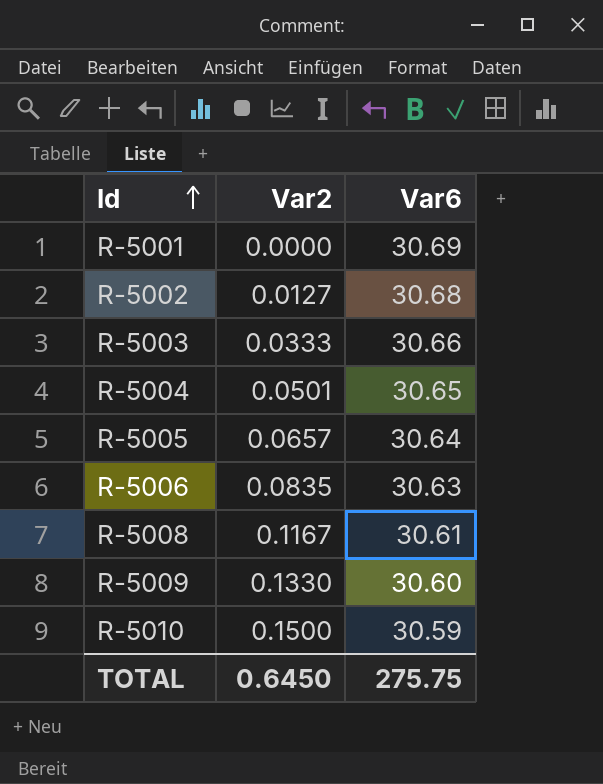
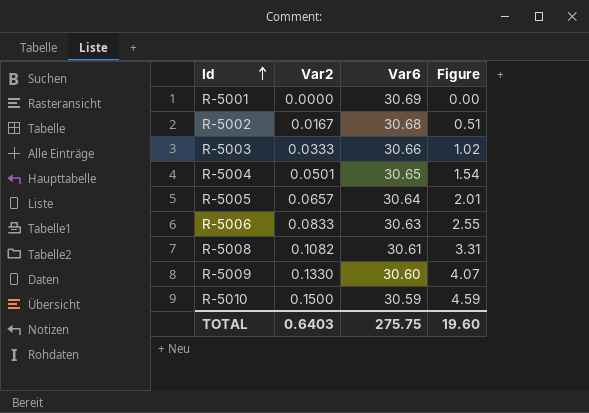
column Figure | formula: none -> [Var2] * [Var6]
R-5002 | Var2: 0.0127 -> 0.0167
R-5006 | Var2: 0.0835 -> 0.0833
R-5008 | Var2: 0.1167 -> 0.1082
TOTAL | Var2: 0.6450 -> 0.6403

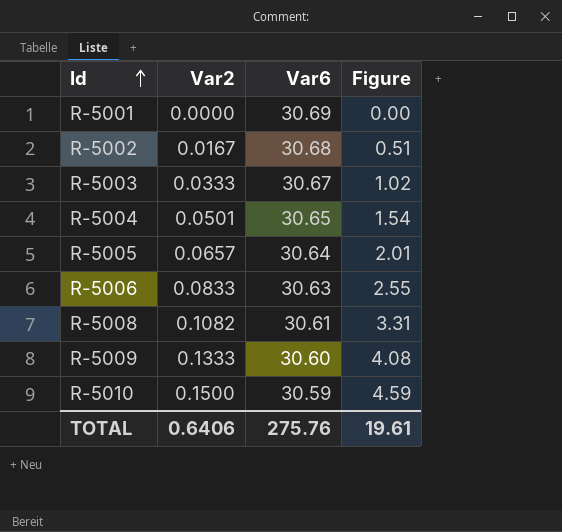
R-5003 | Var6: 30.66 -> 30.67
R-5009 | Var2: 0.1330 -> 0.1333
R-5009 | Figure: 4.07 -> 4.08
TOTAL | Var2: 0.6403 -> 0.6406
TOTAL | Var6: 275.75 -> 275.76
TOTAL | Figure: 19.60 -> 19.61

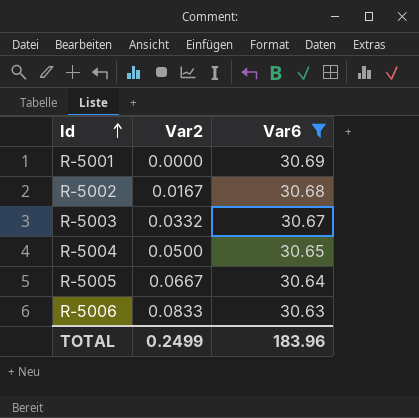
filter: none -> Var6 >= 30.63
column Figure | formula: [Var2] * [Var6] -> none
R-5003 | Var2: 0.0333 -> 0.0332
R-5004 | Var2: 0.0501 -> 0.0500
R-5005 | Var2: 0.0657 -> 0.0667
TOTAL | Var2: 0.6406 -> 0.2499
TOTAL | Var6: 275.76 -> 183.96

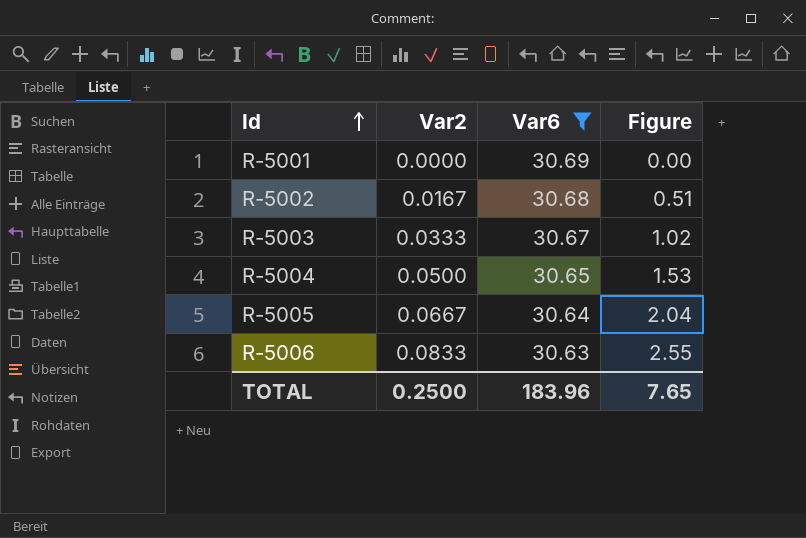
column Figure | formula: none -> [Var2] * [Var6]
R-5003 | Var2: 0.0332 -> 0.0333
TOTAL | Var2: 0.2499 -> 0.2500

